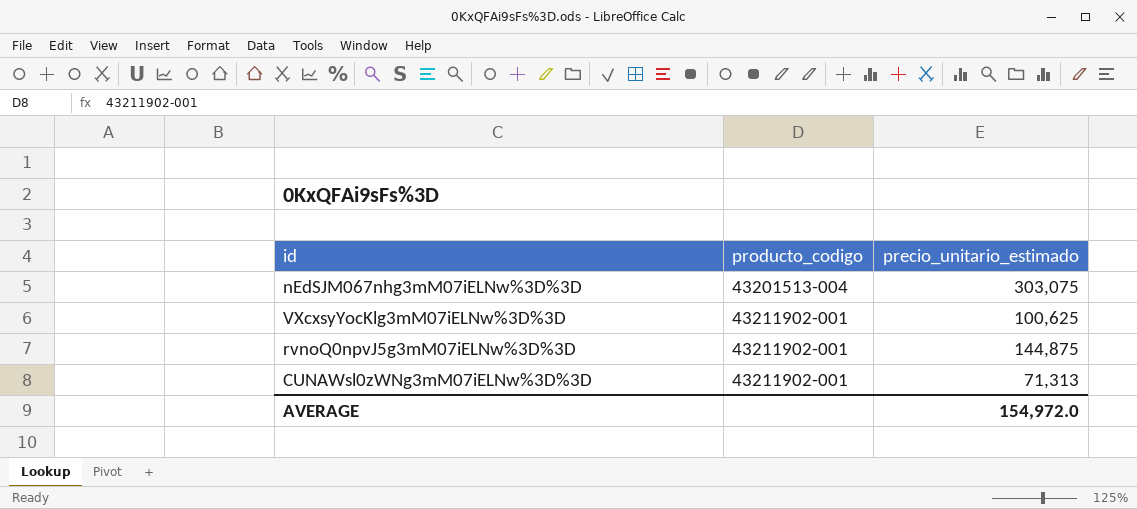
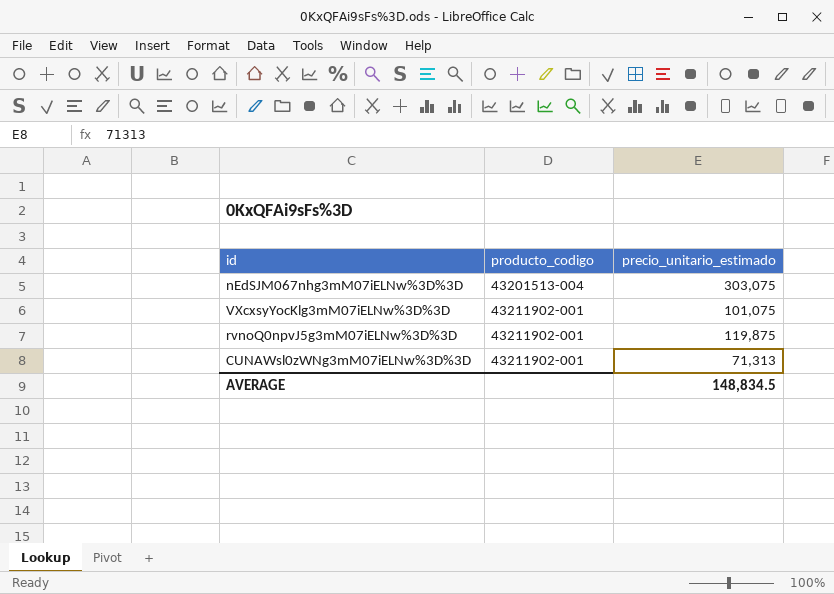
VXcxsyYocKlg3mM07iELNw%3D%3D | precio_unitario_estimado: 100,625 -> 101,075
rvnoQ0npvJ5g3mM07iELNw%3D%3D | precio_unitario_estimado: 144,875 -> 119,875
AVERAGE | precio_unitario_estimado: 154,972.0 -> 148,834.5

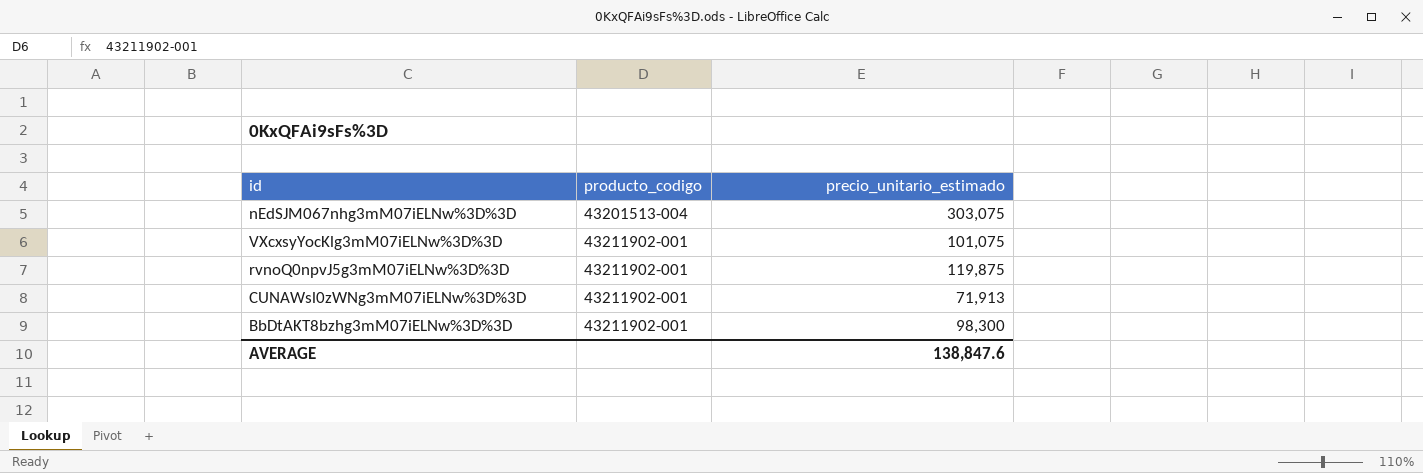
CUNAWsl0zWNg3mM07iELNw%3D%3D | precio_unitario_estimado: 71,313 -> 71,913
row BbDtAKT8bzhg3mM07iELNw%3D%3D: none -> 43211902-001 | 98,300
AVERAGE | precio_unitario_estimado: 148,834.5 -> 138,847.6

